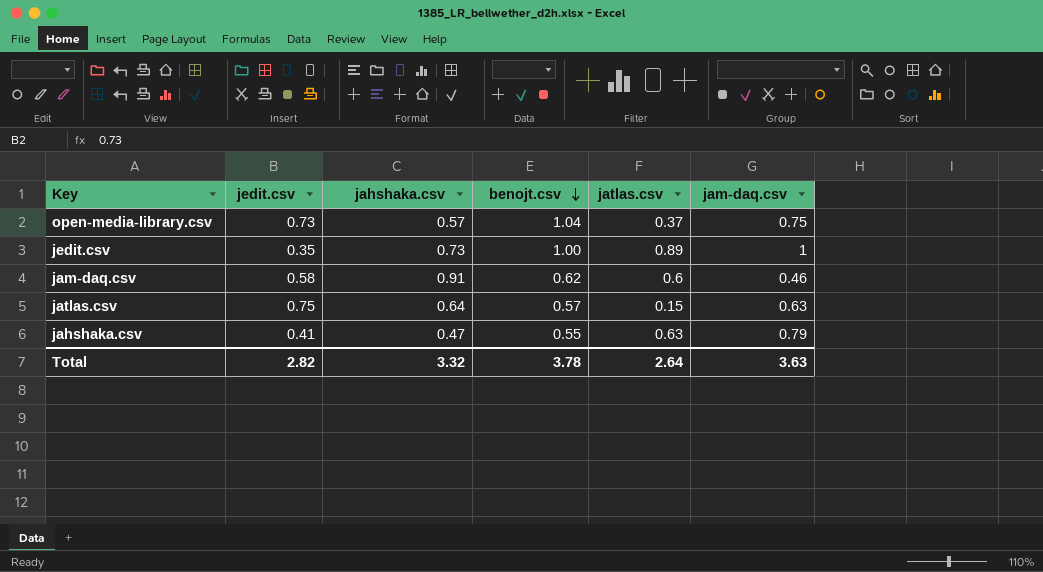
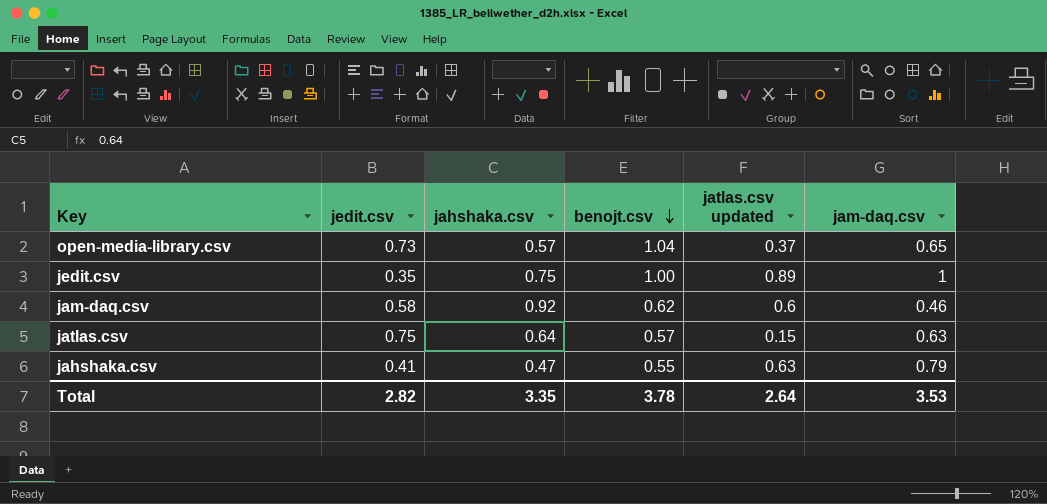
column name: jatlas.csv -> jatlas.csv updated
open-media-library.csv | jam-daq.csv: 0.75 -> 0.65
jedit.csv | jahshaka.csv: 0.73 -> 0.75
jam-daq.csv | jahshaka.csv: 0.91 -> 0.92
Total | jahshaka.csv: 3.32 -> 3.35
Total | jam-daq.csv: 3.63 -> 3.53

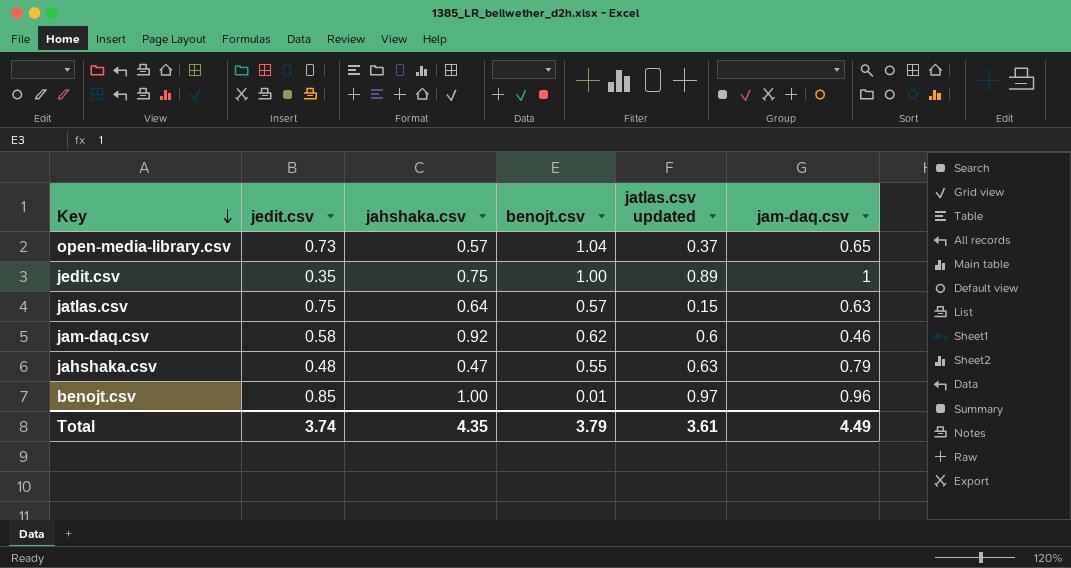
row order: benojt.csv descending -> Key descending
jahshaka.csv | jedit.csv: 0.41 -> 0.48
row benojt.csv: none -> 0.85 | 1.00 | 0.01 | 0.97 | 0.96
Total | jedit.csv: 2.82 -> 3.74
Total | jahshaka.csv: 3.35 -> 4.35
Total | benojt.csv: 3.78 -> 3.79
Total | jatlas.csv updated: 2.64 -> 3.61
Total | jam-daq.csv: 3.53 -> 4.49

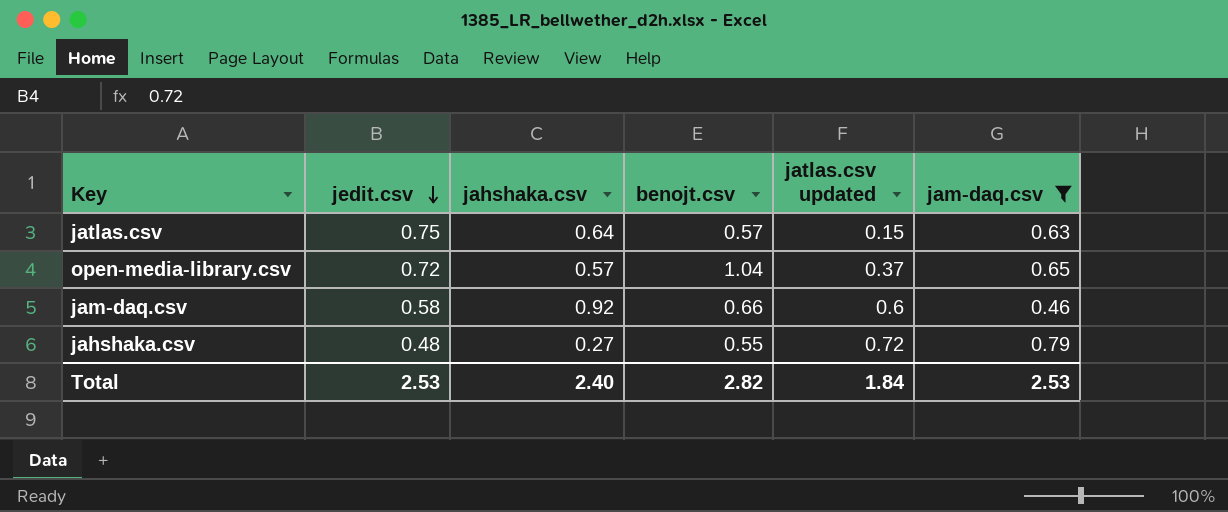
filter: none -> jam-daq.csv <= 0.79
row order: Key descending -> jedit.csv descending
open-media-library.csv | jedit.csv: 0.73 -> 0.72
jam-daq.csv | benojt.csv: 0.62 -> 0.66
jahshaka.csv | jahshaka.csv: 0.47 -> 0.27
jahshaka.csv | jatlas.csv updated: 0.63 -> 0.72
Total | jedit.csv: 3.74 -> 2.53
Total | jahshaka.csv: 4.35 -> 2.40
Total | benojt.csv: 3.79 -> 2.82
Total | jatlas.csv updated: 3.61 -> 1.84
Total | jam-daq.csv: 4.49 -> 2.53

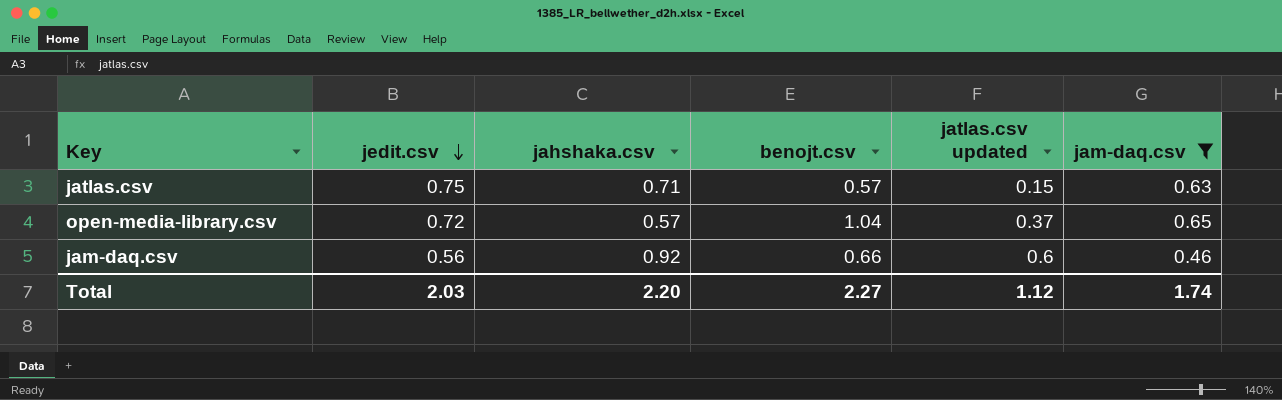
row jahshaka.csv: 0.48 | 0.27 | 0.55 | 0.72 | 0.79 -> none
jatlas.csv | jahshaka.csv: 0.64 -> 0.71
jam-daq.csv | jedit.csv: 0.58 -> 0.56
Total | jedit.csv: 2.53 -> 2.03
Total | jahshaka.csv: 2.40 -> 2.20
Total | benojt.csv: 2.82 -> 2.27
Total | jatlas.csv updated: 1.84 -> 1.12
Total | jam-daq.csv: 2.53 -> 1.74

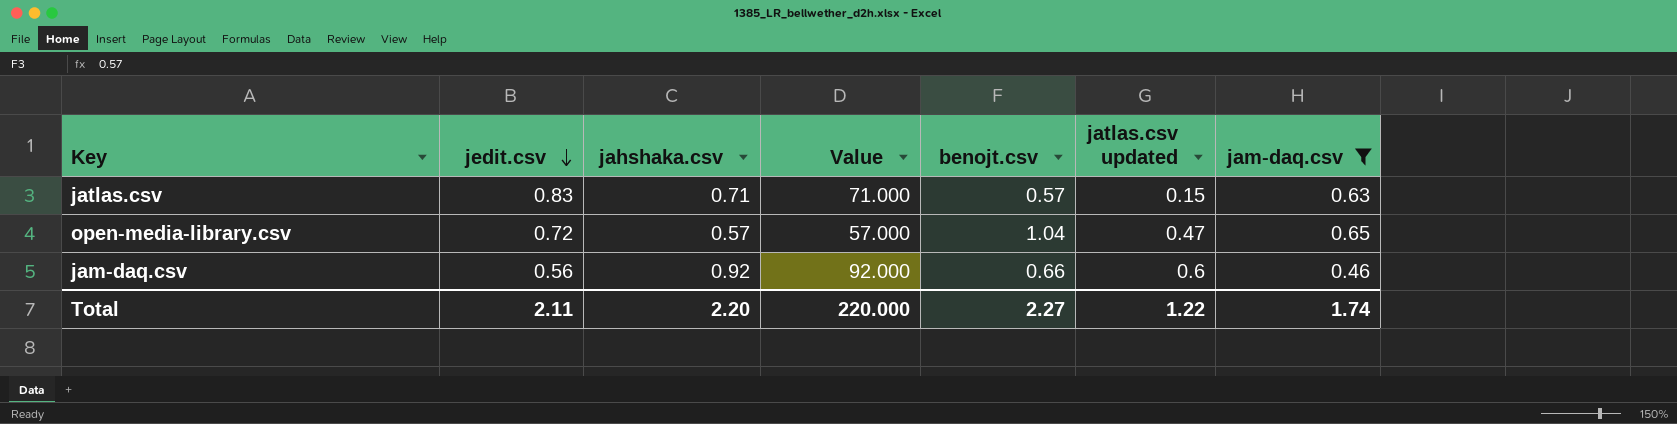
column Value | formula: none -> [jahshaka.csv] * 100
jatlas.csv | jedit.csv: 0.75 -> 0.83
open-media-library.csv | jatlas.csv updated: 0.37 -> 0.47
Total | jedit.csv: 2.03 -> 2.11
Total | jatlas.csv updated: 1.12 -> 1.22

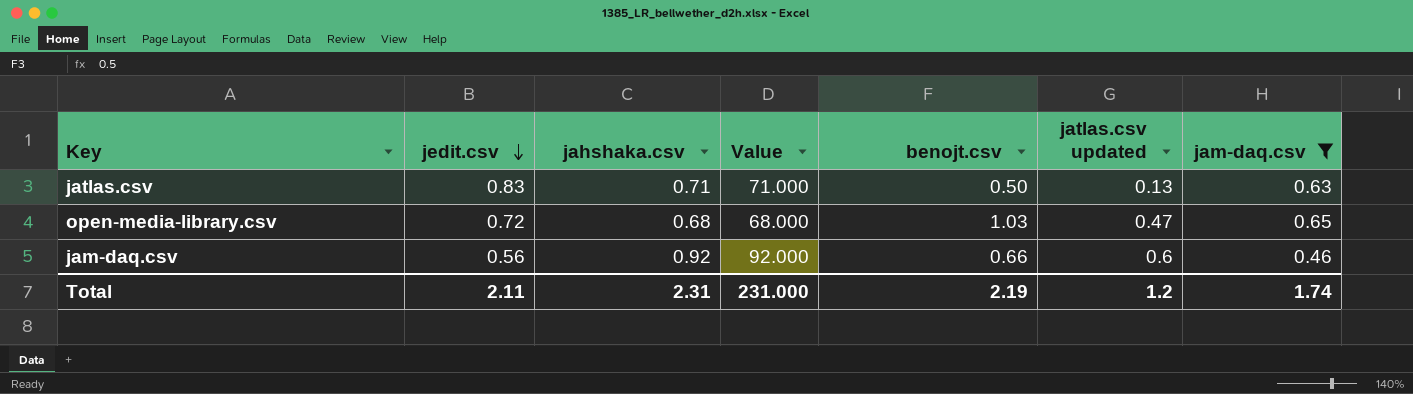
jatlas.csv | benojt.csv: 0.57 -> 0.50
jatlas.csv | jatlas.csv updated: 0.15 -> 0.13
open-media-library.csv | jahshaka.csv: 0.57 -> 0.68
open-media-library.csv | Value: 57.000 -> 68.000
open-media-library.csv | benojt.csv: 1.04 -> 1.03
Total | jahshaka.csv: 2.20 -> 2.31
Total | Value: 220.000 -> 231.000
Total | benojt.csv: 2.27 -> 2.19
Total | jatlas.csv updated: 1.22 -> 1.2

